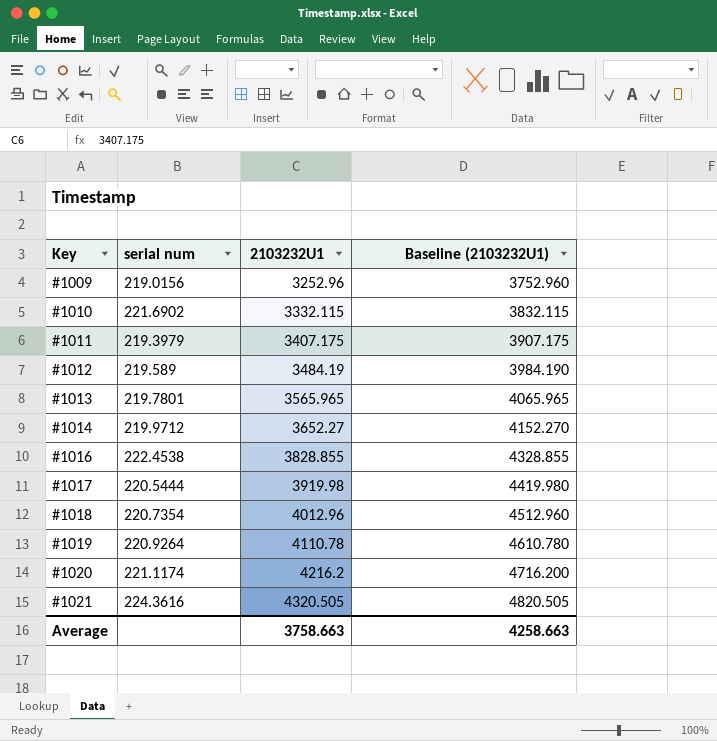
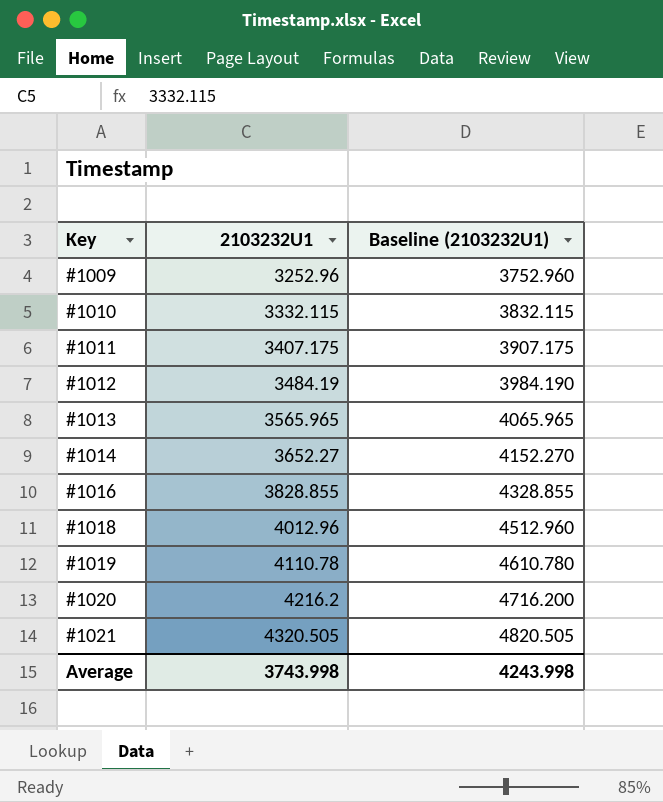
column serial num | position: 2 -> none
row #1017: 220.5444 | 3919.98 | 4419.980 -> none
Average | 2103232U1: 3758.663 -> 3743.998
Average | Baseline (2103232U1): 4258.663 -> 4243.998

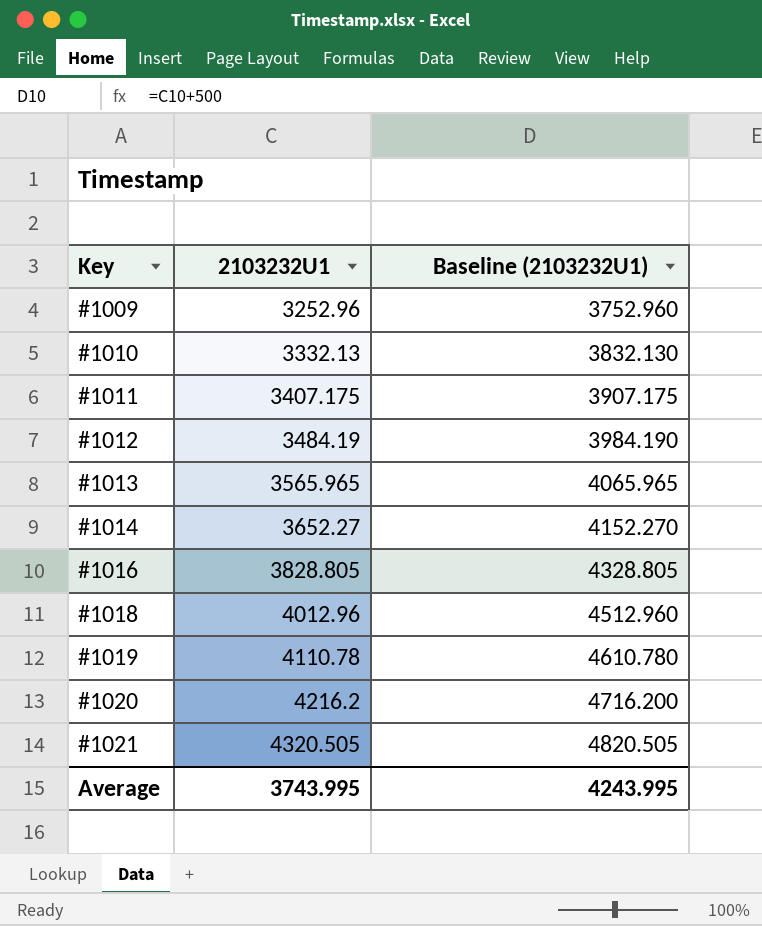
#1010 | 2103232U1: 3332.115 -> 3332.13
#1010 | Baseline (2103232U1): 3832.115 -> 3832.130
#1016 | 2103232U1: 3828.855 -> 3828.805
#1016 | Baseline (2103232U1): 4328.855 -> 4328.805
Average | 2103232U1: 3743.998 -> 3743.995
Average | Baseline (2103232U1): 4243.998 -> 4243.995

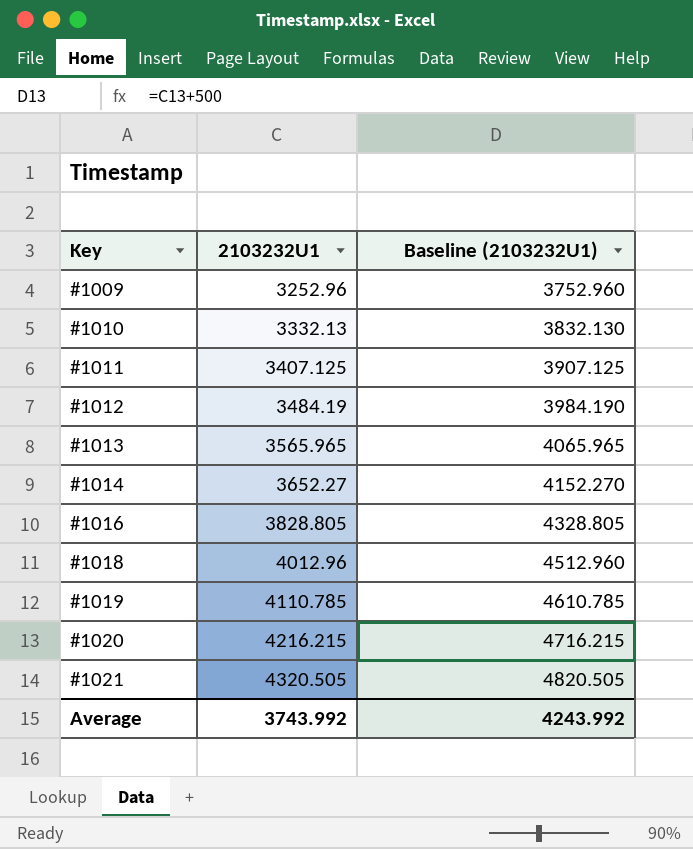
#1011 | 2103232U1: 3407.175 -> 3407.125
#1011 | Baseline (2103232U1): 3907.175 -> 3907.125
#1019 | 2103232U1: 4110.78 -> 4110.785
#1019 | Baseline (2103232U1): 4610.780 -> 4610.785
#1020 | 2103232U1: 4216.2 -> 4216.215
#1020 | Baseline (2103232U1): 4716.200 -> 4716.215
Average | 2103232U1: 3743.995 -> 3743.992
Average | Baseline (2103232U1): 4243.995 -> 4243.992

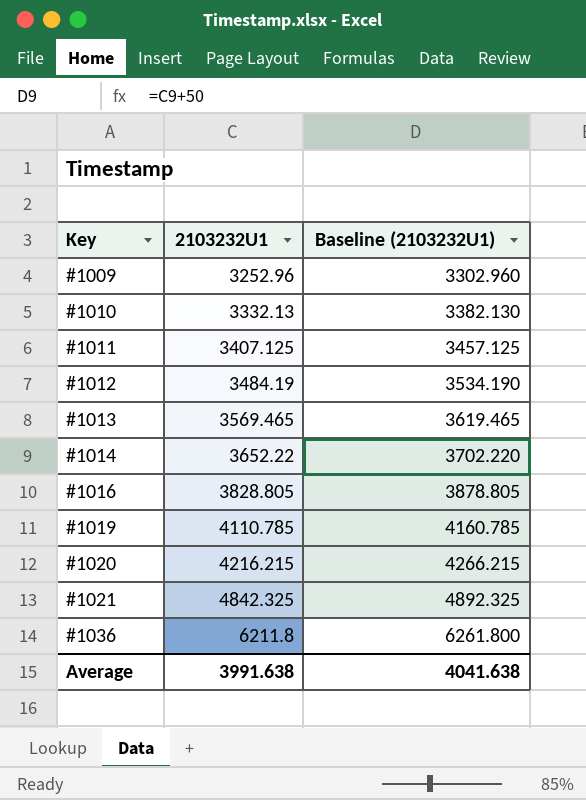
column Baseline (2103232U1) | formula: [2103232U1] + 500 -> [2103232U1] + 50
row #1018: 4012.96 | 4512.960 -> none
#1013 | 2103232U1: 3565.965 -> 3569.465
#1014 | 2103232U1: 3652.27 -> 3652.22
#1021 | 2103232U1: 4320.505 -> 4842.325
row #1036: none -> 6211.8 | 6261.800
Average | 2103232U1: 3743.992 -> 3991.638
Average | Baseline (2103232U1): 4243.992 -> 4041.638

